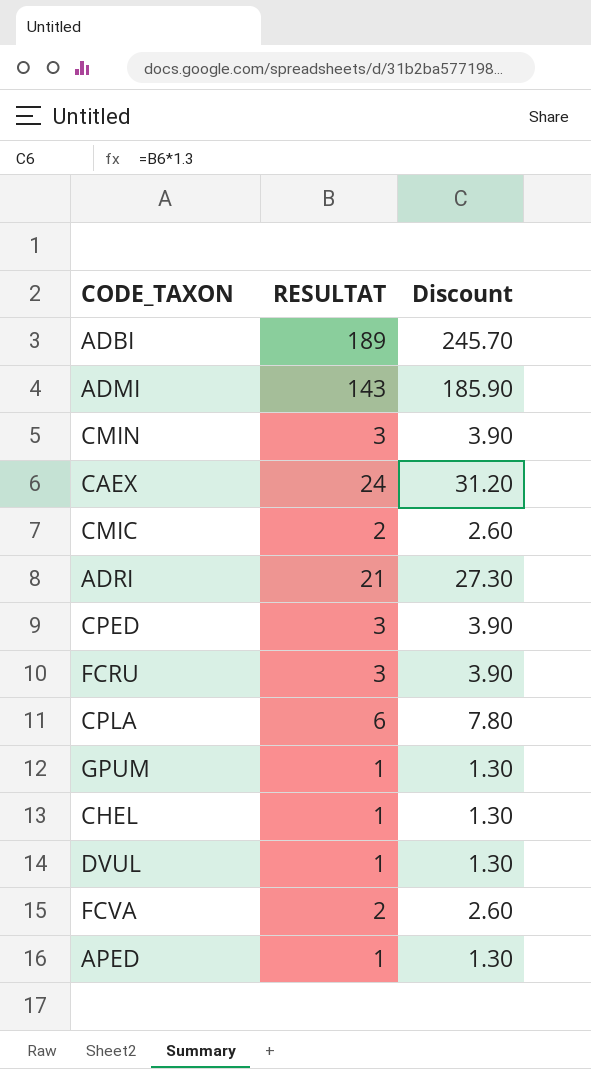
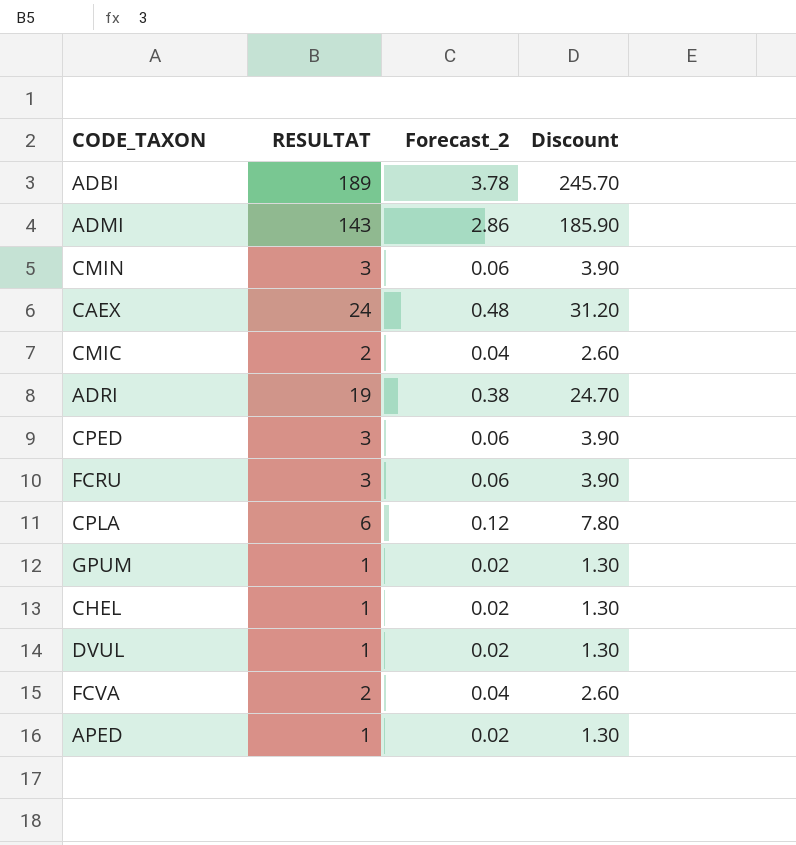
column Forecast_2 | formula: none -> [RESULTAT] * 0.02
ADRI | RESULTAT: 21 -> 19
ADRI | Discount: 27.30 -> 24.70

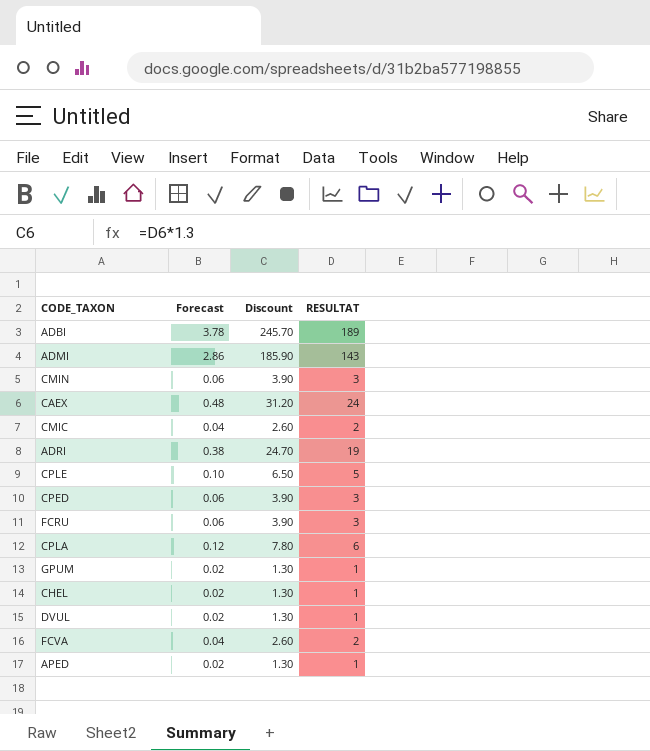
column name: Forecast_2 -> Forecast
column RESULTAT | position: 2 -> 4
row CPLE: none -> 0.10 | 6.50 | 5

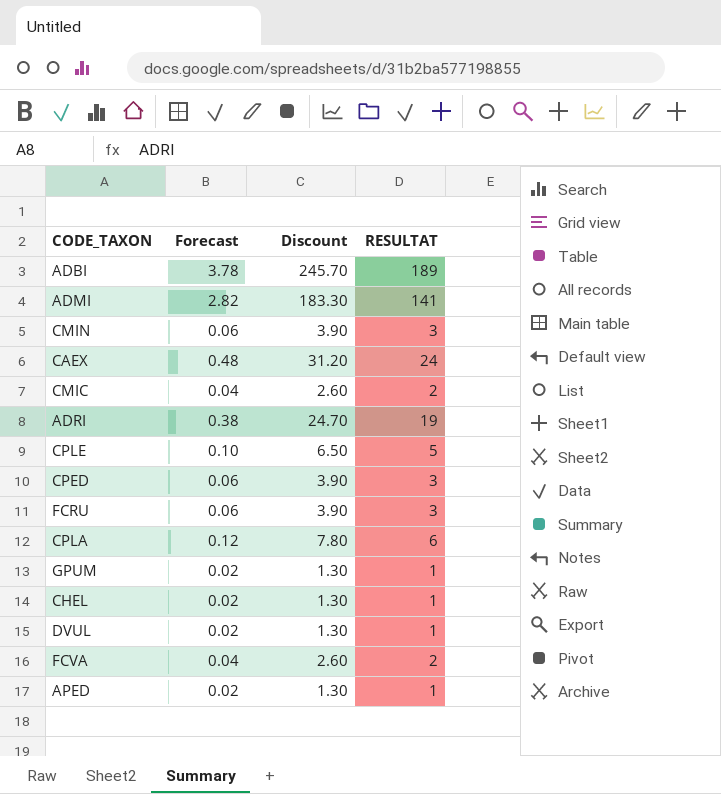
ADMI | Forecast: 2.86 -> 2.82
ADMI | Discount: 185.90 -> 183.30
ADMI | RESULTAT: 143 -> 141

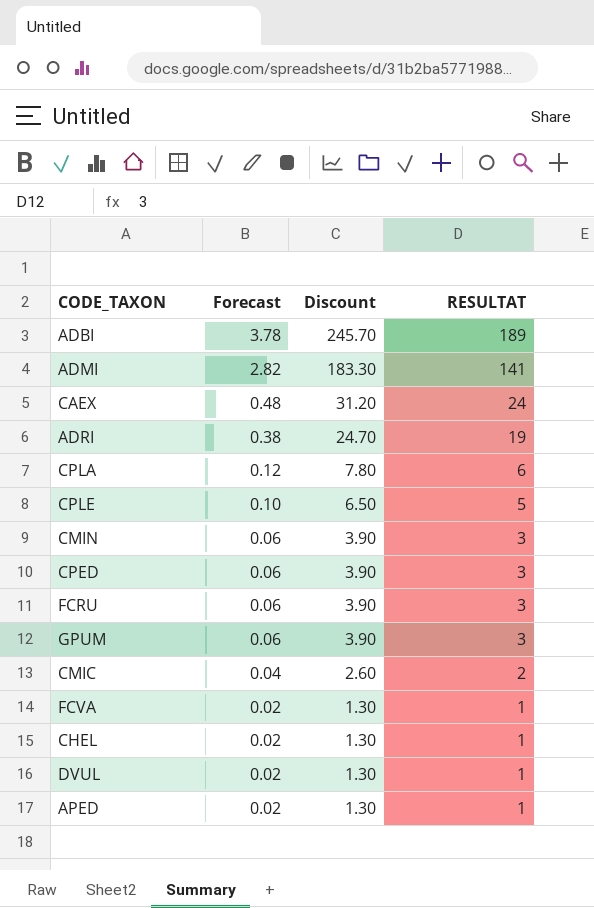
row order: none -> Forecast descending
GPUM | Forecast: 0.02 -> 0.06
GPUM | Discount: 1.30 -> 3.90
GPUM | RESULTAT: 1 -> 3
FCVA | Forecast: 0.04 -> 0.02
FCVA | Discount: 2.60 -> 1.30
FCVA | RESULTAT: 2 -> 1

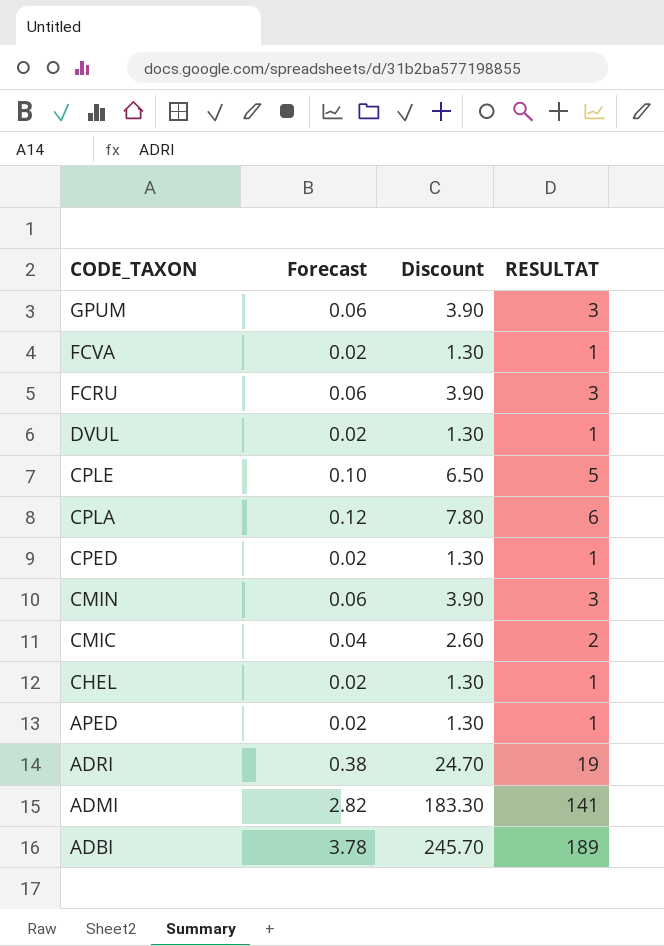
row order: Forecast descending -> CODE_TAXON descending
row CAEX: 0.48 | 31.20 | 24 -> none
CPED | Forecast: 0.06 -> 0.02
CPED | Discount: 3.90 -> 1.30
CPED | RESULTAT: 3 -> 1

